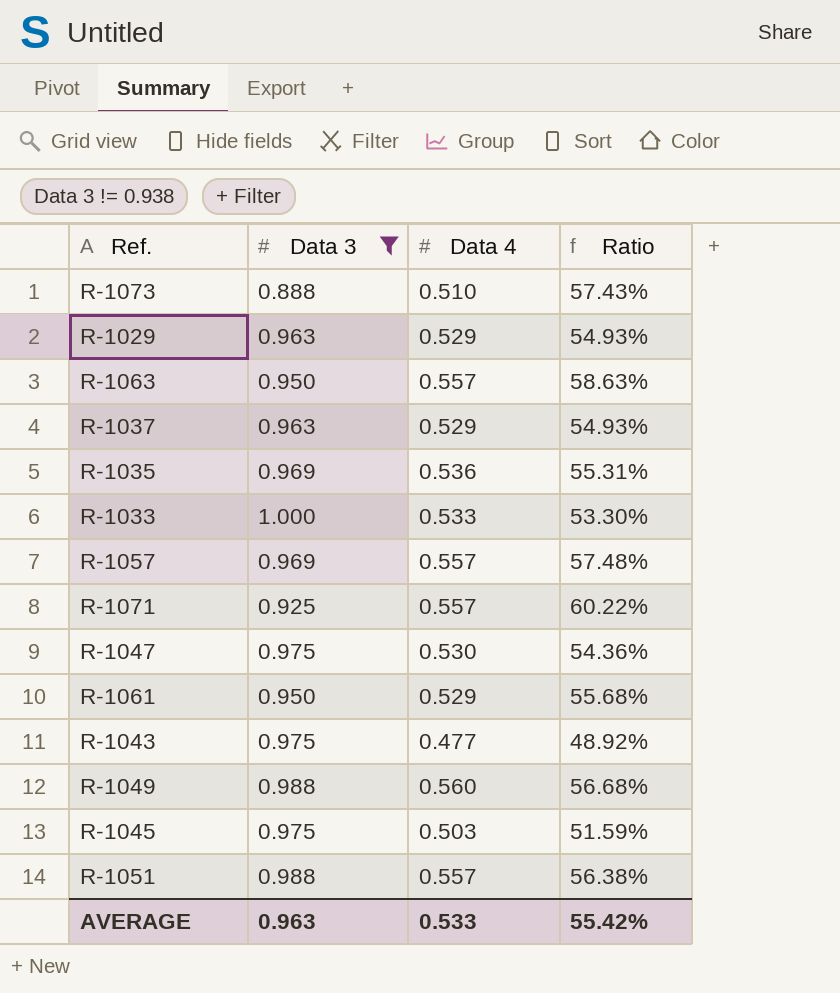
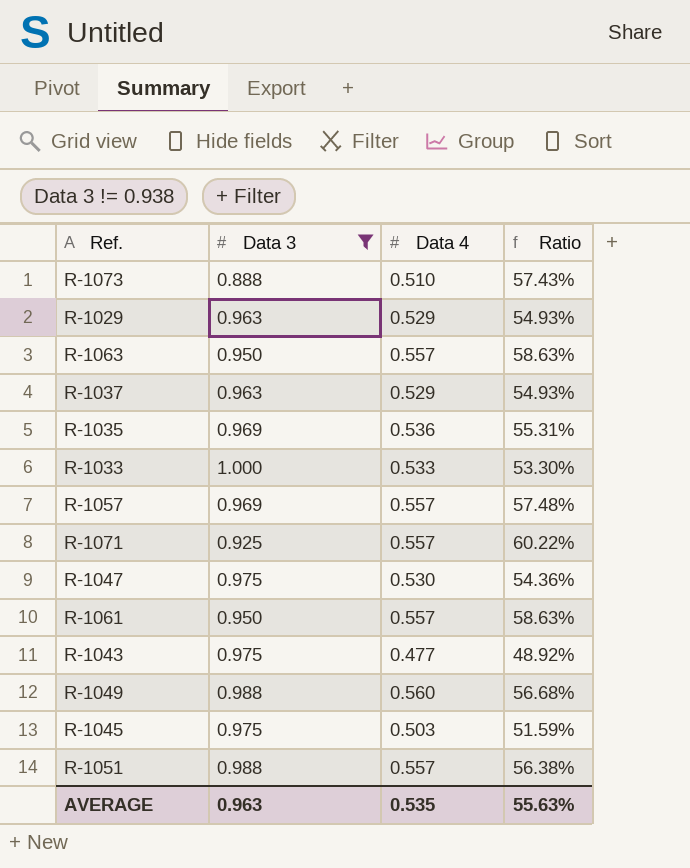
R-1061 | Data 4: 0.529 -> 0.557
R-1061 | Ratio: 55.68% -> 58.63%
AVERAGE | Data 4: 0.533 -> 0.535
AVERAGE | Ratio: 55.42% -> 55.63%

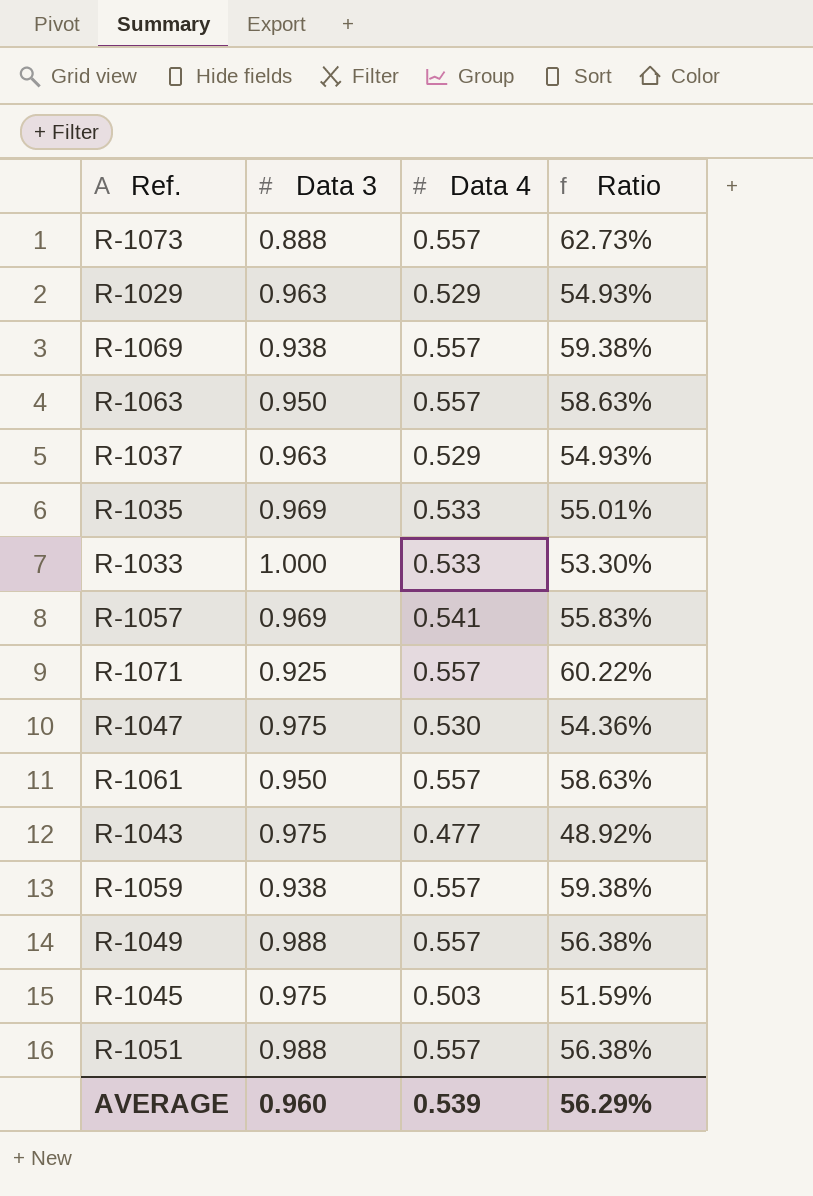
filter: Data 3 != 0.938 -> none
R-1073 | Data 4: 0.510 -> 0.557
R-1073 | Ratio: 57.43% -> 62.73%
R-1035 | Data 4: 0.536 -> 0.533
R-1035 | Ratio: 55.31% -> 55.01%
R-1057 | Data 4: 0.557 -> 0.541
R-1057 | Ratio: 57.48% -> 55.83%
R-1049 | Data 4: 0.560 -> 0.557
R-1049 | Ratio: 56.68% -> 56.38%
AVERAGE | Data 3: 0.963 -> 0.960
AVERAGE | Data 4: 0.535 -> 0.539
AVERAGE | Ratio: 55.63% -> 56.29%

